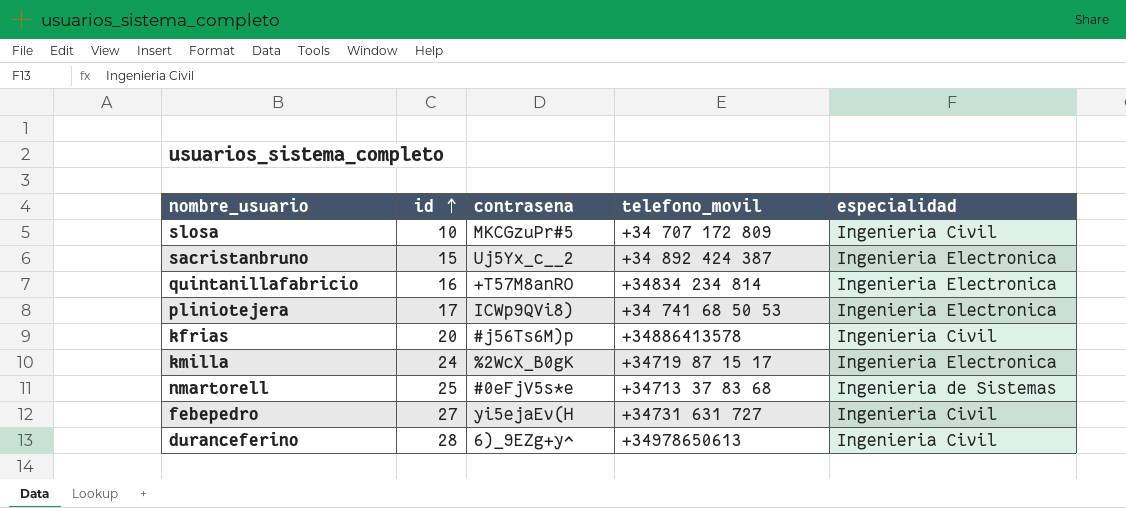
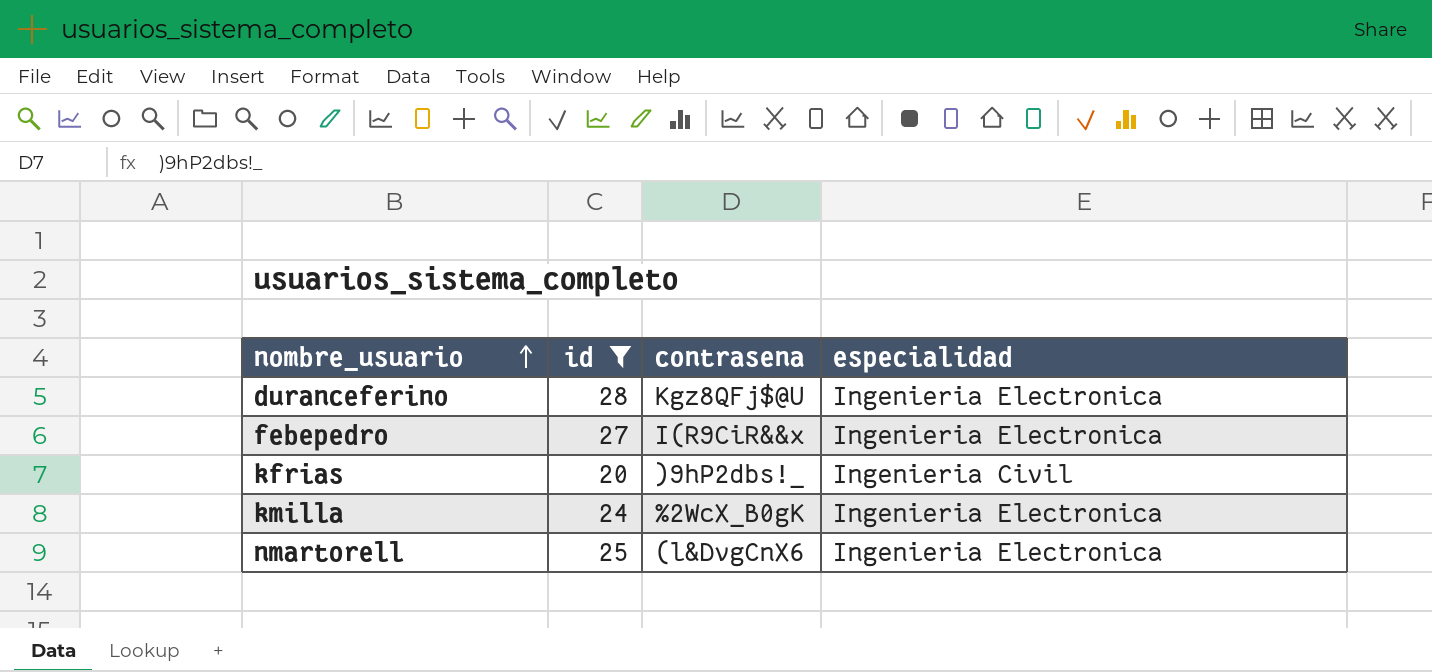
filter: none -> id >= 20
row order: id ascending -> nombre_usuario ascending
column telefono_movil | position: 4 -> none
duranceferino | contrasena: 6)_9EZg+y^ -> Kgz8QFj$@U
duranceferino | especialidad: Ingenieria Civil -> Ingenieria Electronica
febepedro | contrasena: yi5ejaEv(H -> I(R9CiR&&x
febepedro | especialidad: Ingenieria Civil -> Ingenieria Electronica
kfrias | contrasena: #j56Ts6M)p -> )9hP2dbs!_
nmartorell | contrasena: #0eFjV5s*e -> (l&DvgCnX6
nmartorell | especialidad: Ingenieria de Sistemas -> Ingenieria Electronica

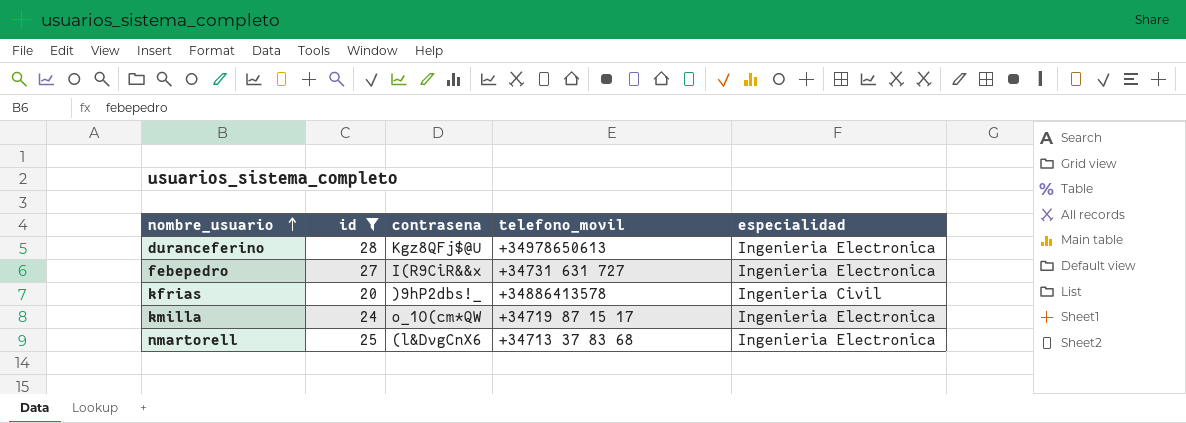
column telefono_movil | position: none -> 4
kmilla | contrasena: %2WcX_B0gK -> o_1O(cm*QW

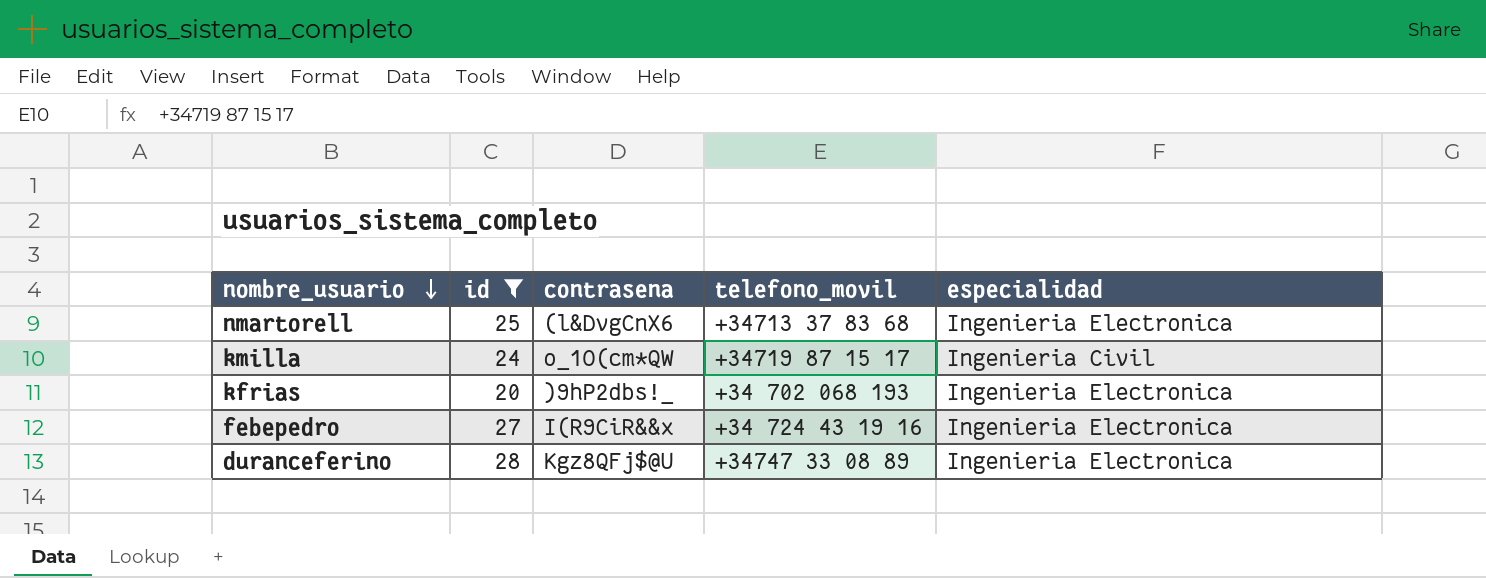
row order: nombre_usuario ascending -> nombre_usuario descending
kmilla | especialidad: Ingenieria Electronica -> Ingenieria Civil
kfrias | telefono_movil: +34886413578 -> +34 702 068 193
kfrias | especialidad: Ingenieria Civil -> Ingenieria Electronica
febepedro | telefono_movil: +34731 631 727 -> +34 724 43 19 16
duranceferino | telefono_movil: +34978650613 -> +34747 33 08 89

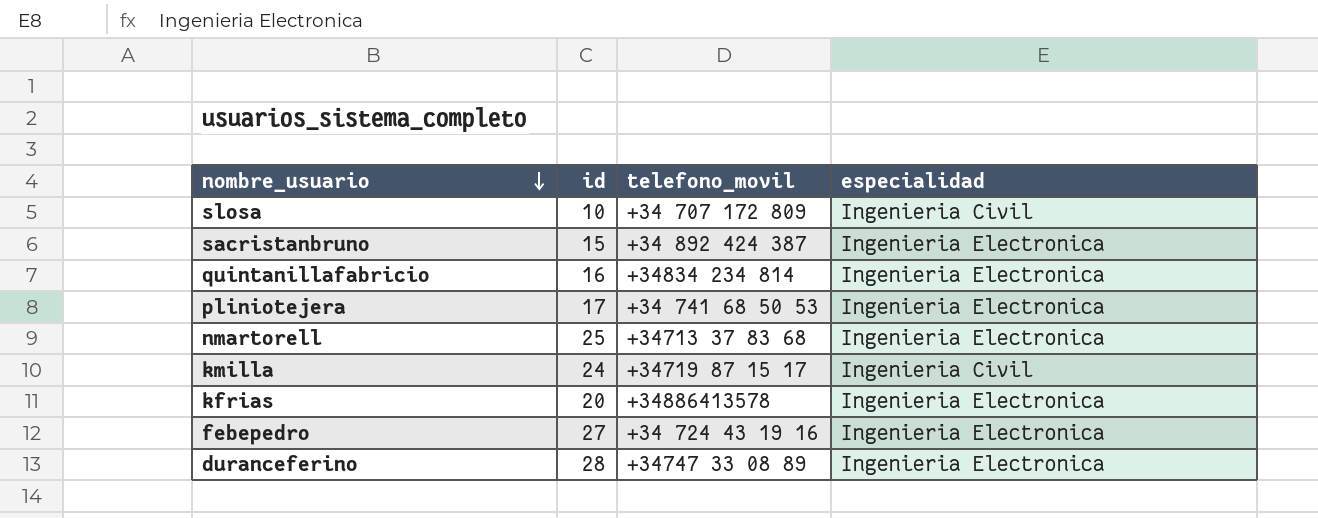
filter: id >= 20 -> none
column contrasena | position: 3 -> none
kfrias | telefono_movil: +34 702 068 193 -> +34886413578

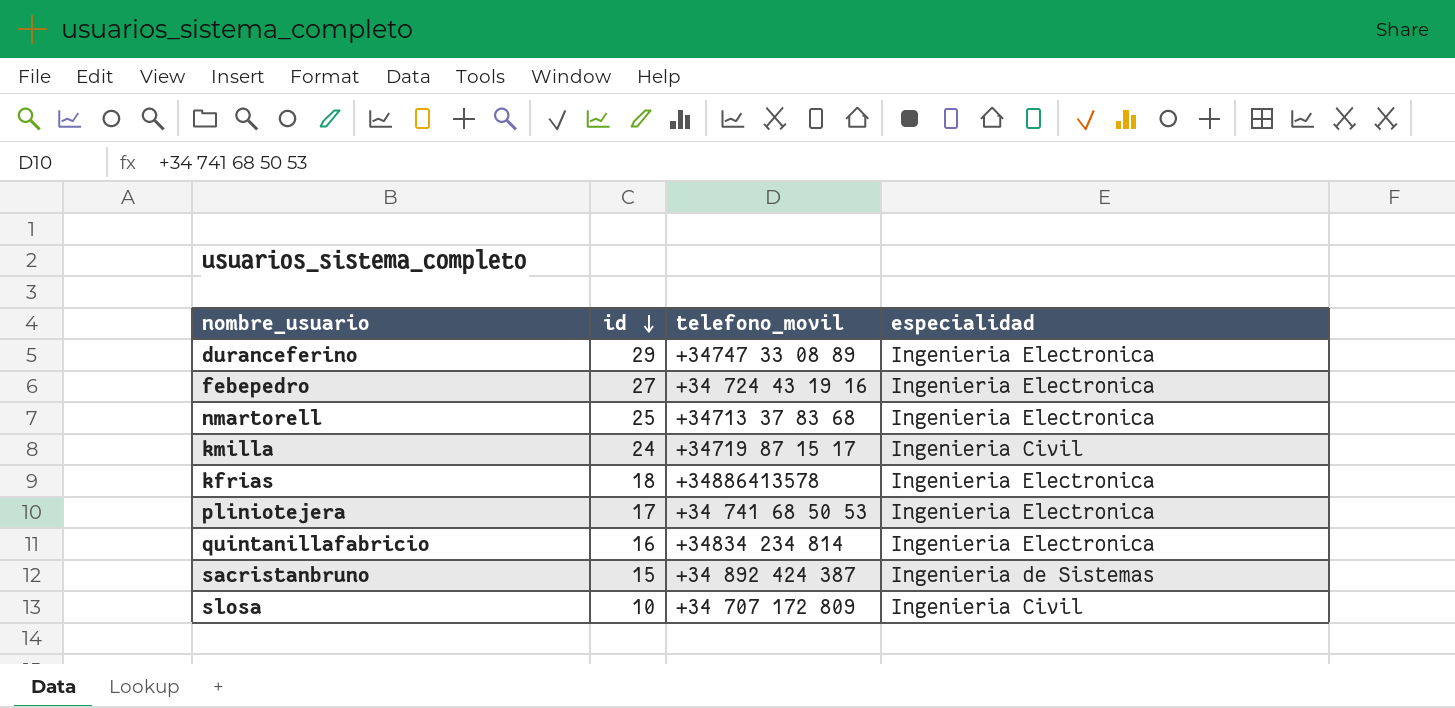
row order: nombre_usuario descending -> id descending
duranceferino | id: 28 -> 29
kfrias | id: 20 -> 18
sacristanbruno | especialidad: Ingenieria Electronica -> Ingenieria de Sistemas

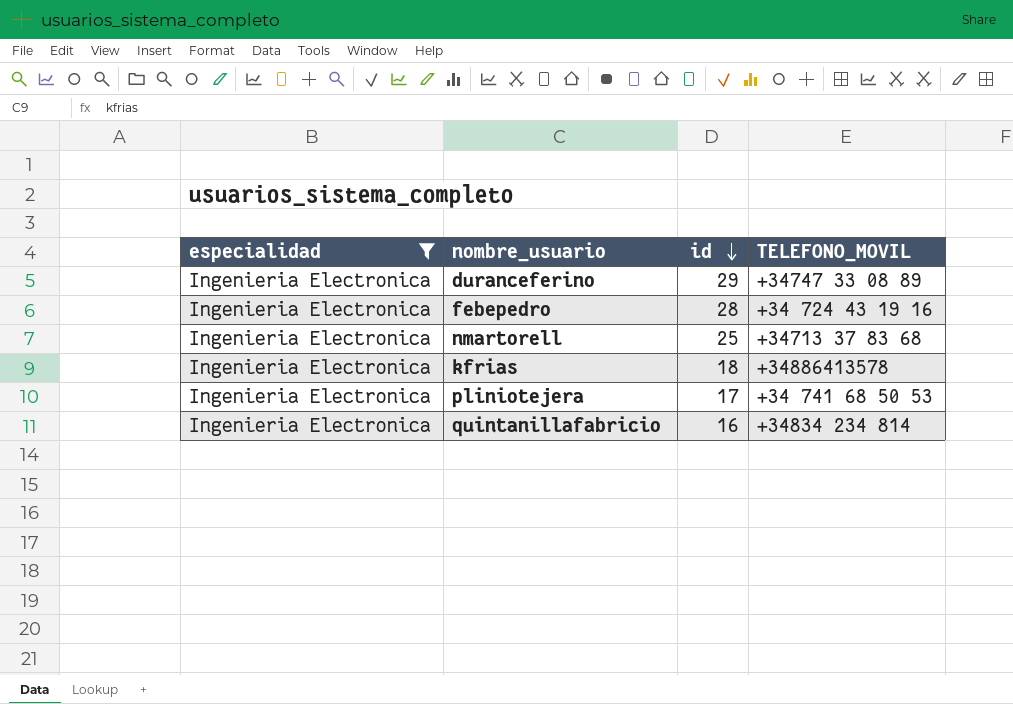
filter: none -> especialidad = Ingenieria Electronica
column especialidad | position: 4 -> 1
column name: telefono_movil -> TELEFONO_MOVIL
febepedro | id: 27 -> 28

